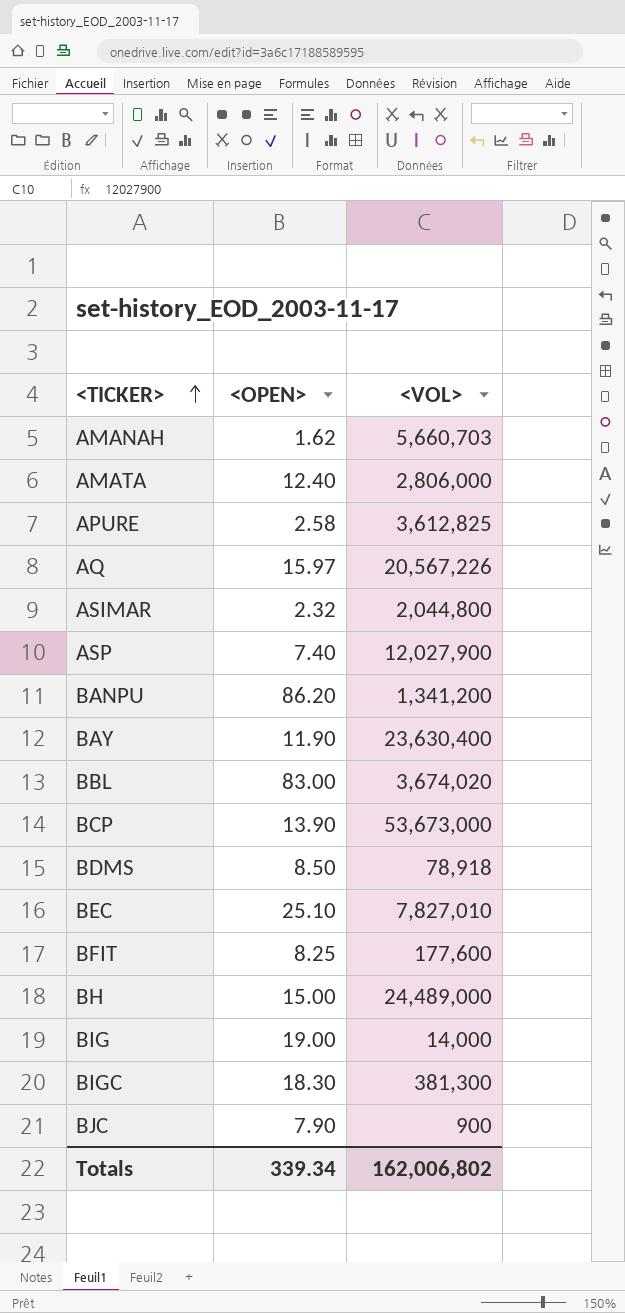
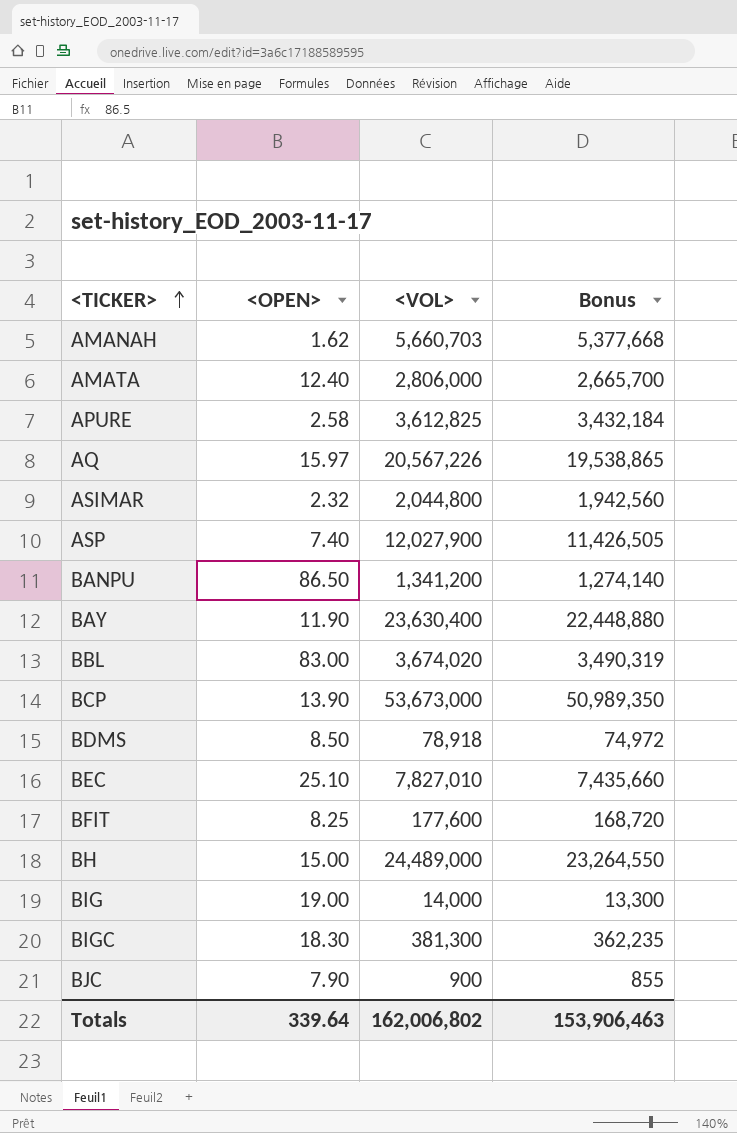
column Bonus | formula: none -> [<VOL>] * 0.95
BANPU | <OPEN>: 86.20 -> 86.50
Totals | <OPEN>: 339.34 -> 339.64

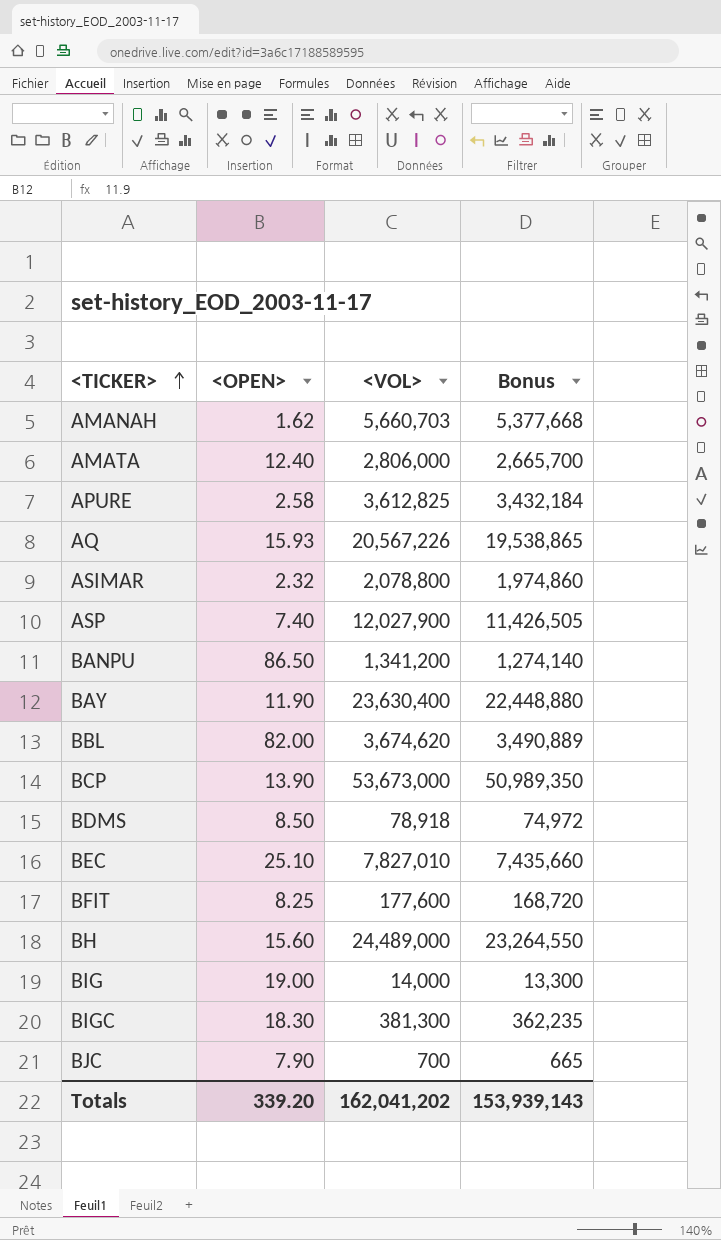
AQ | <OPEN>: 15.97 -> 15.93
ASIMAR | <VOL>: 2,044,800 -> 2,078,800
ASIMAR | Bonus: 1,942,560 -> 1,974,860
BBL | <OPEN>: 83.00 -> 82.00
BBL | <VOL>: 3,674,020 -> 3,674,620
BBL | Bonus: 3,490,319 -> 3,490,889
BH | <OPEN>: 15.00 -> 15.60
BJC | <VOL>: 900 -> 700
BJC | Bonus: 855 -> 665
Totals | <OPEN>: 339.64 -> 339.20
Totals | <VOL>: 162,006,802 -> 162,041,202
Totals | Bonus: 153,906,463 -> 153,939,143

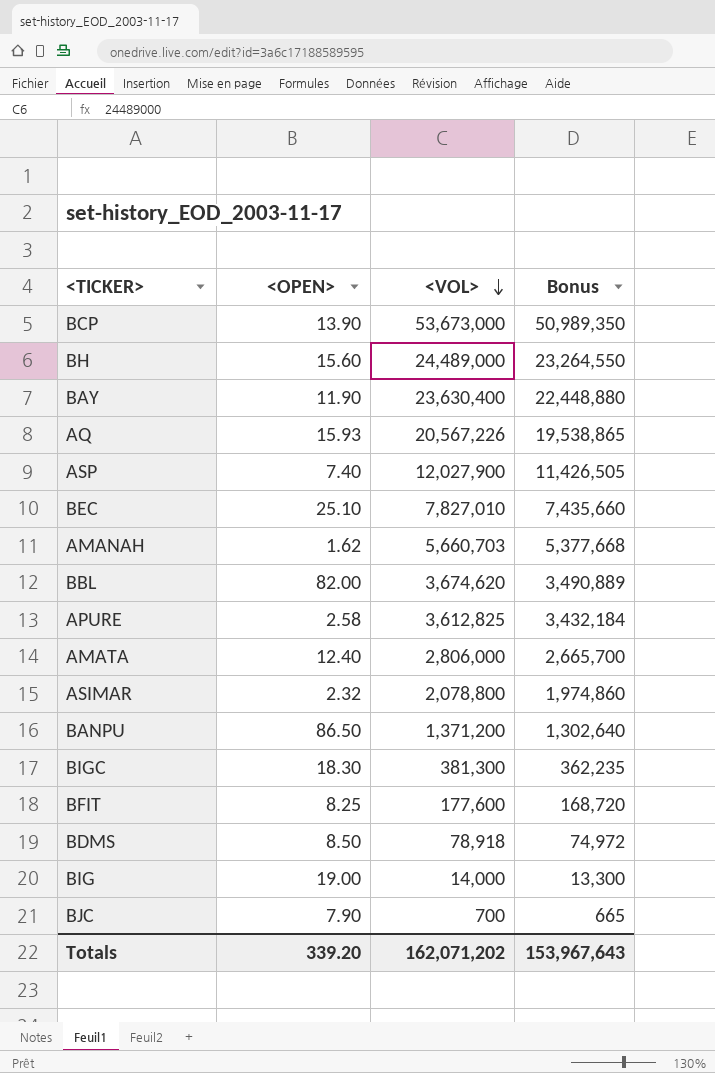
row order: <TICKER> ascending -> <VOL> descending
BANPU | <VOL>: 1,341,200 -> 1,371,200
BANPU | Bonus: 1,274,140 -> 1,302,640
Totals | <VOL>: 162,041,202 -> 162,071,202
Totals | Bonus: 153,939,143 -> 153,967,643

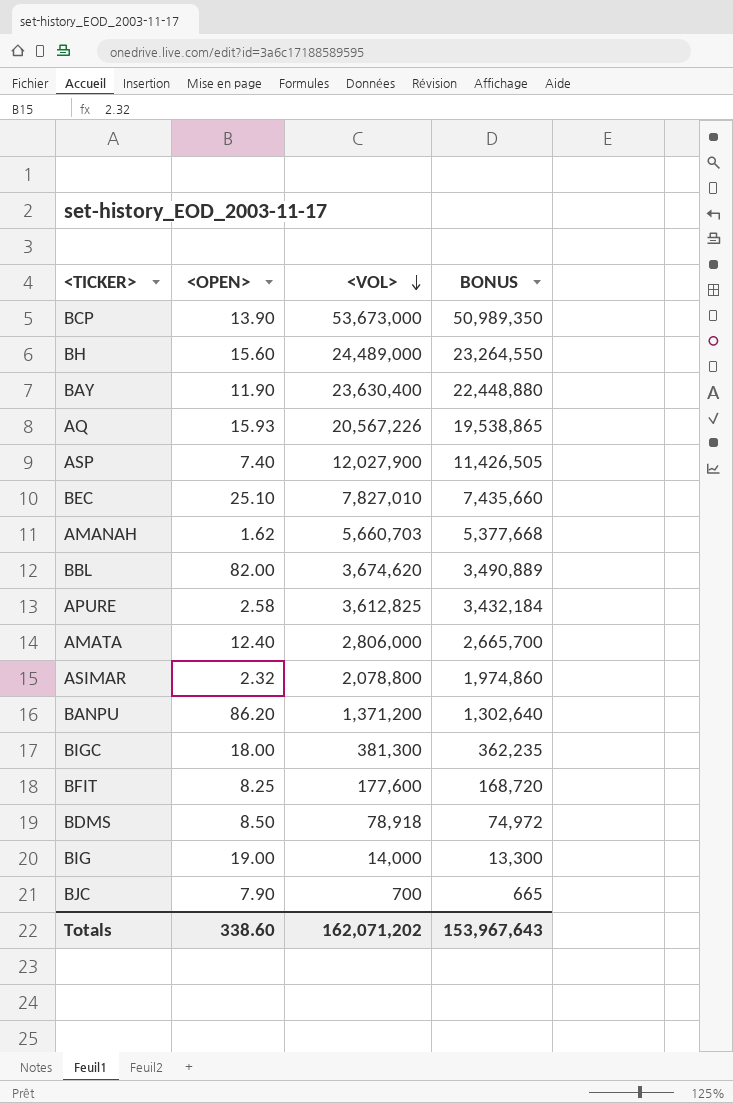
column name: Bonus -> BONUS
BANPU | <OPEN>: 86.50 -> 86.20
BIGC | <OPEN>: 18.30 -> 18.00
Totals | <OPEN>: 339.20 -> 338.60

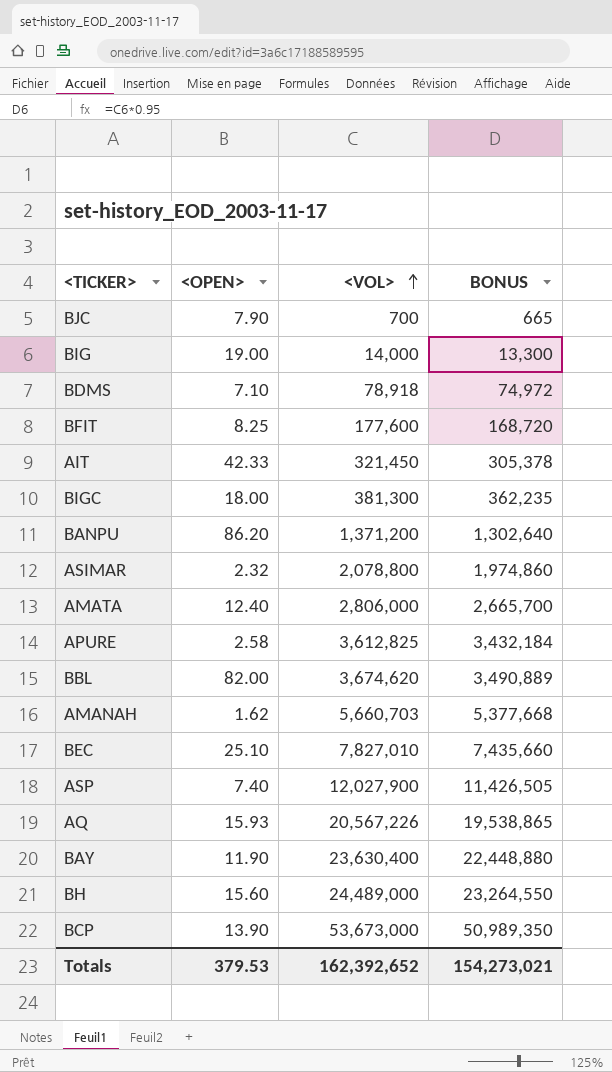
row order: <VOL> descending -> <VOL> ascending
BDMS | <OPEN>: 8.50 -> 7.10
row AIT: none -> 42.33 | 321,450 | 305,378
Totals | <OPEN>: 338.60 -> 379.53
Totals | <VOL>: 162,071,202 -> 162,392,652
Totals | BONUS: 153,967,643 -> 154,273,021

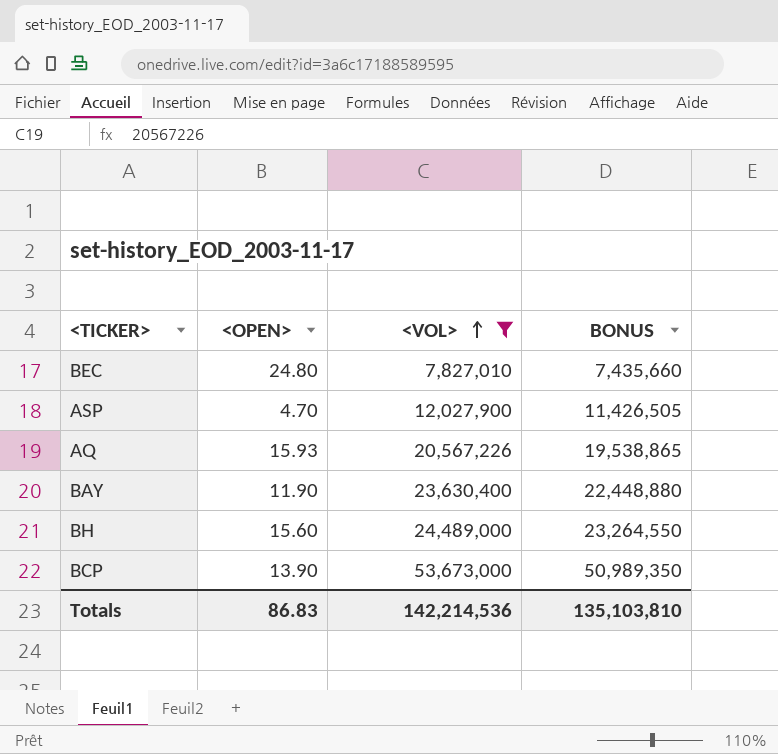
filter: none -> <VOL> >= 7,827,010
BEC | <OPEN>: 25.10 -> 24.80
ASP | <OPEN>: 7.40 -> 4.70
Totals | <OPEN>: 379.53 -> 86.83
Totals | <VOL>: 162,392,652 -> 142,214,536
Totals | BONUS: 154,273,021 -> 135,103,810

